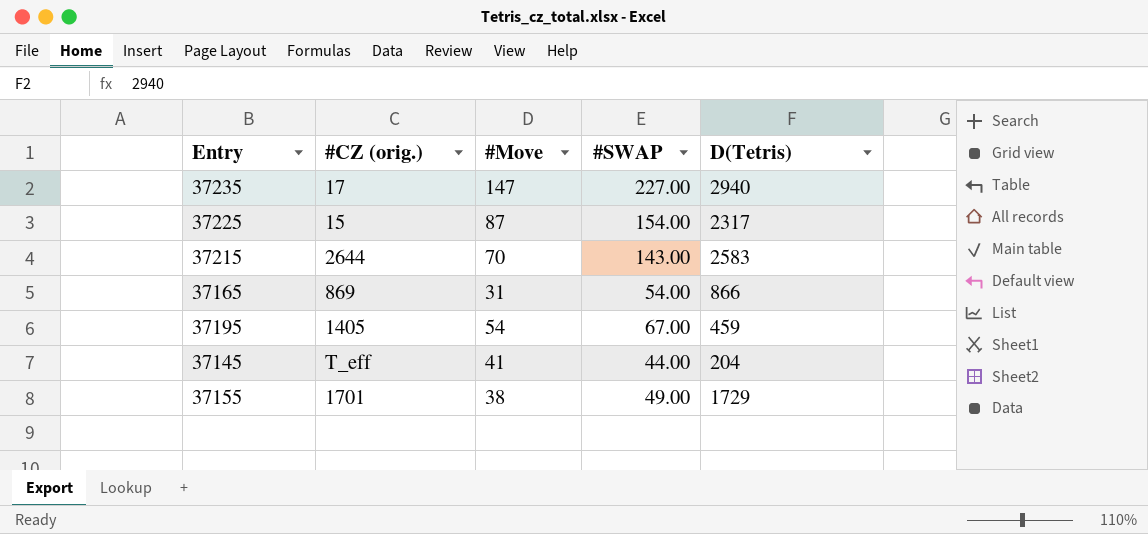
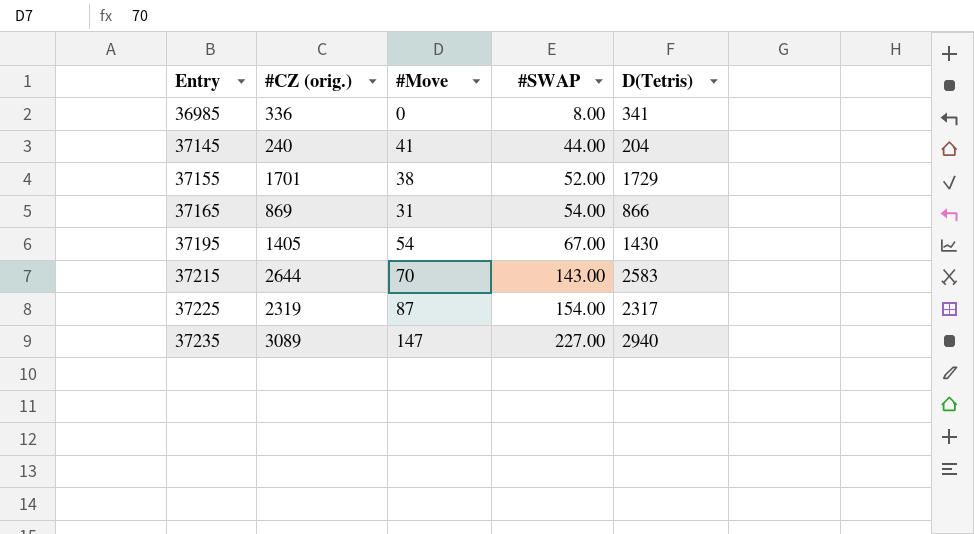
row order: none -> Entry ascending
row 36985: none -> 336 | 0 | 8.00 | 341
37145 | #CZ (orig.): T_eff -> 240
37155 | #SWAP: 49.00 -> 52.00
37195 | D(Tetris): 459 -> 1430
37225 | #CZ (orig.): 15 -> 2319
37235 | #CZ (orig.): 17 -> 3089

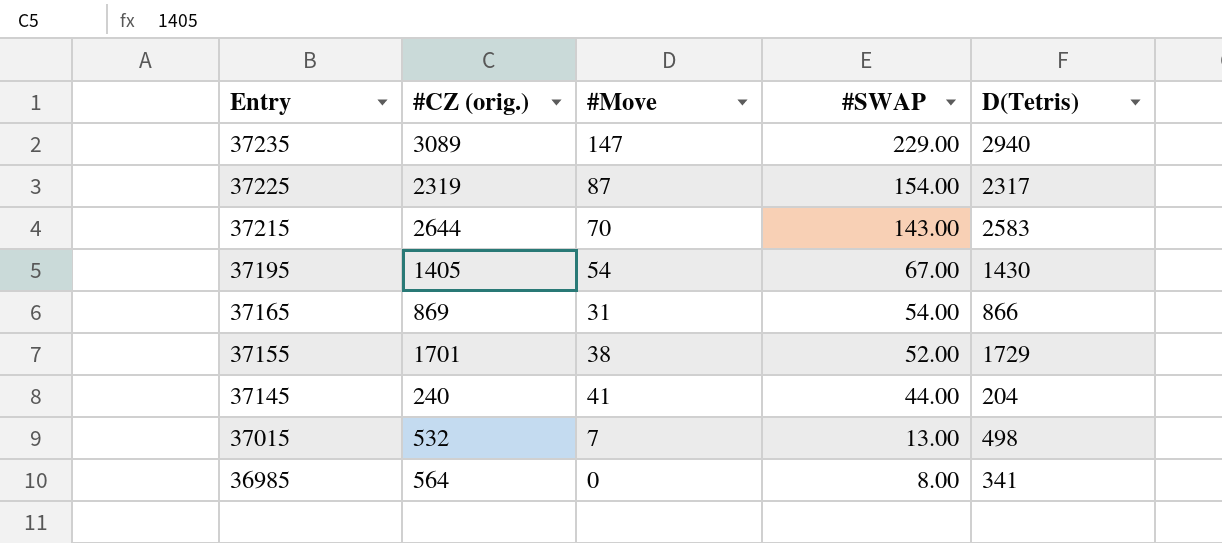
row order: Entry ascending -> Entry descending
37235 | #SWAP: 227.00 -> 229.00
row 37015: none -> 532 | 7 | 13.00 | 498
36985 | #CZ (orig.): 336 -> 564

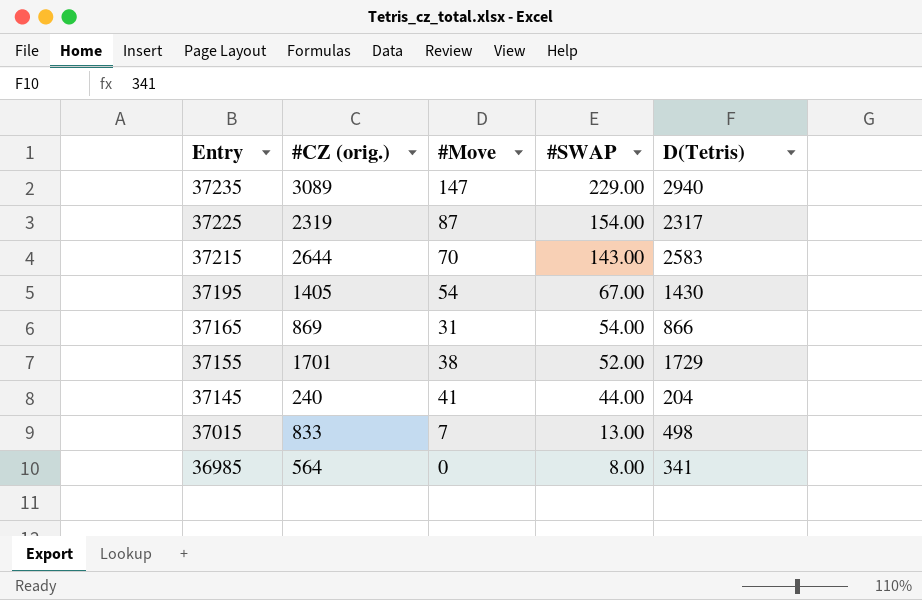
37015 | #CZ (orig.): 532 -> 833

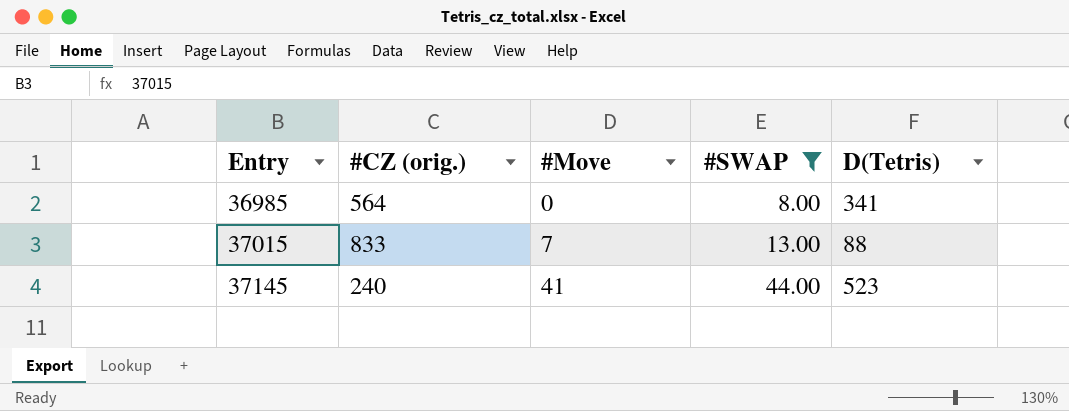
filter: none -> #SWAP <= 44.00
row order: Entry descending -> Entry ascending
37015 | D(Tetris): 498 -> 88
37145 | D(Tetris): 204 -> 523

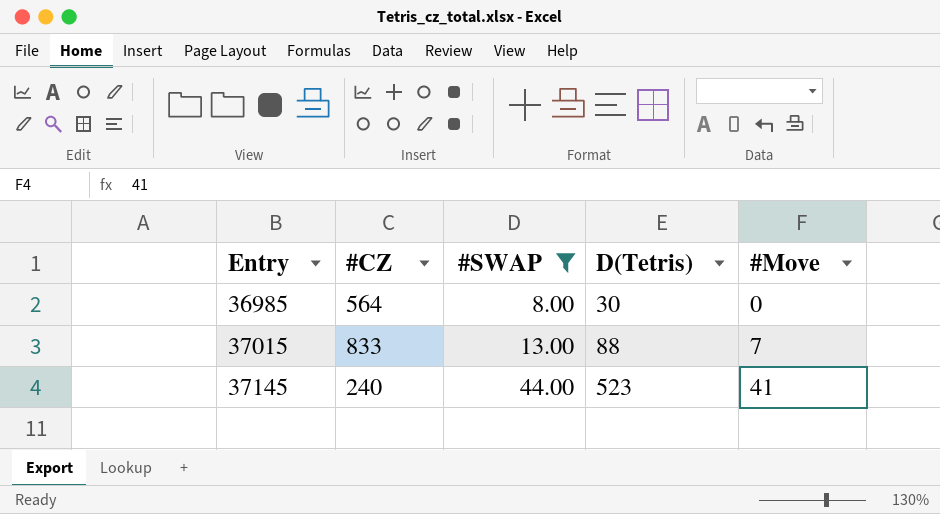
column name: #CZ (orig.) -> #CZ
column #Move | position: 3 -> 5
36985 | D(Tetris): 341 -> 30

